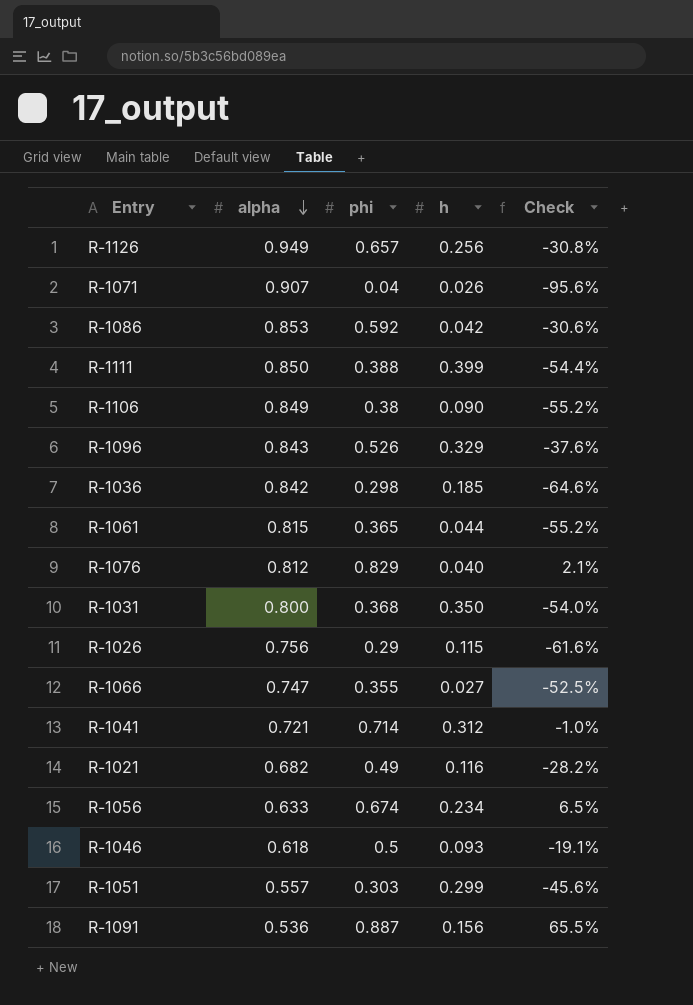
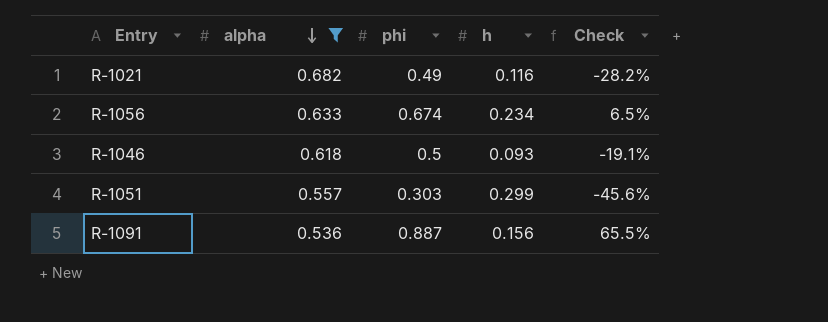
filter: none -> alpha <= 0.682

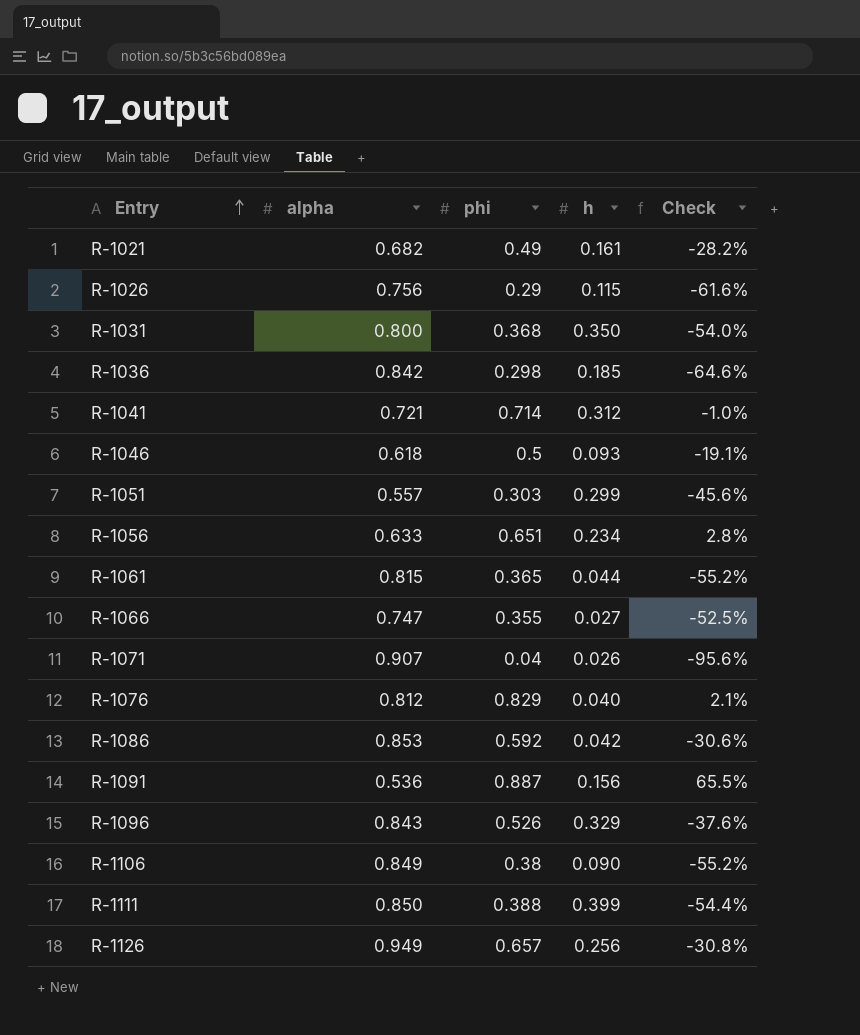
filter: alpha <= 0.682 -> none
row order: alpha descending -> Entry ascending
R-1021 | h: 0.116 -> 0.161
R-1056 | phi: 0.674 -> 0.651
R-1056 | Check: 6.5% -> 2.8%

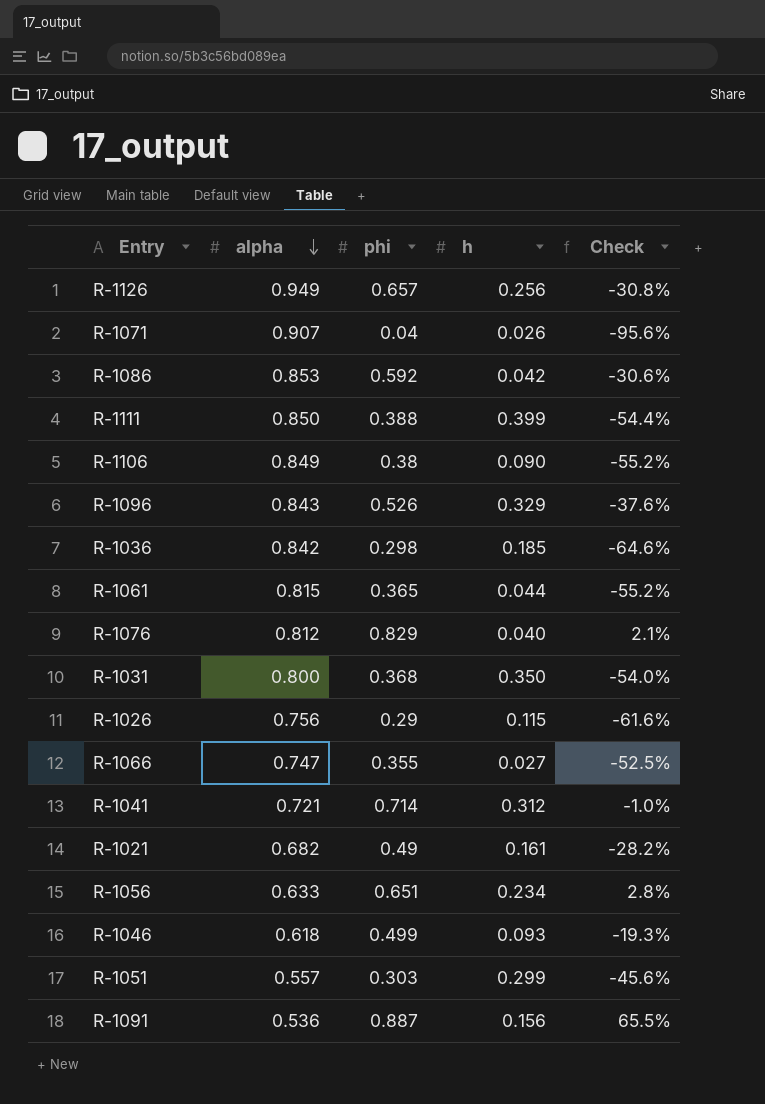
row order: Entry ascending -> alpha descending
R-1046 | phi: 0.5 -> 0.499
R-1046 | Check: -19.1% -> -19.3%

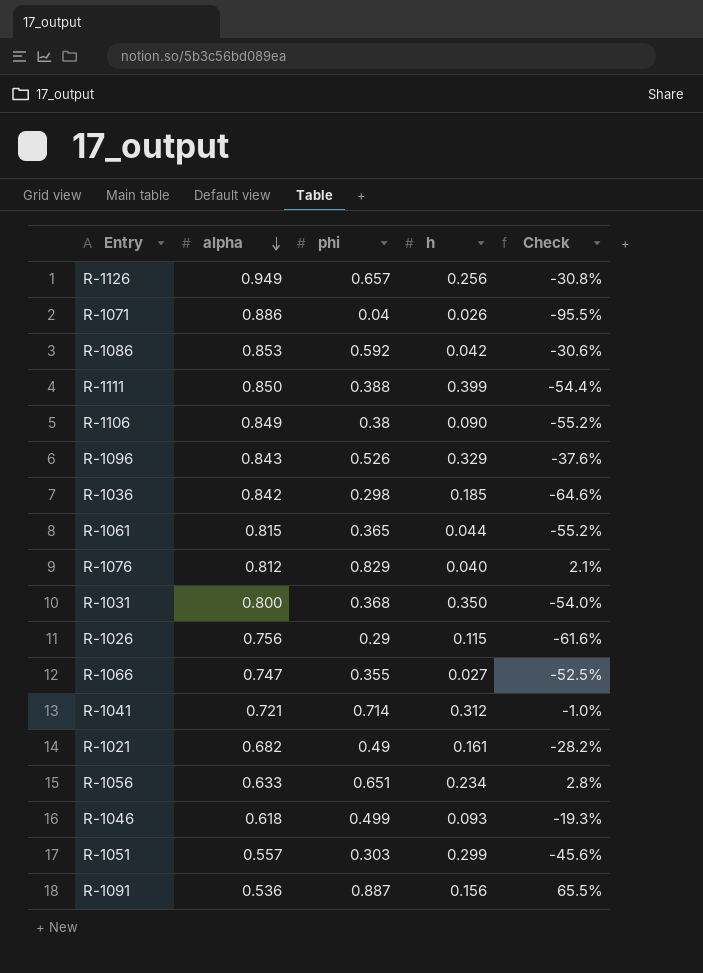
R-1071 | alpha: 0.907 -> 0.886
R-1071 | Check: -95.6% -> -95.5%

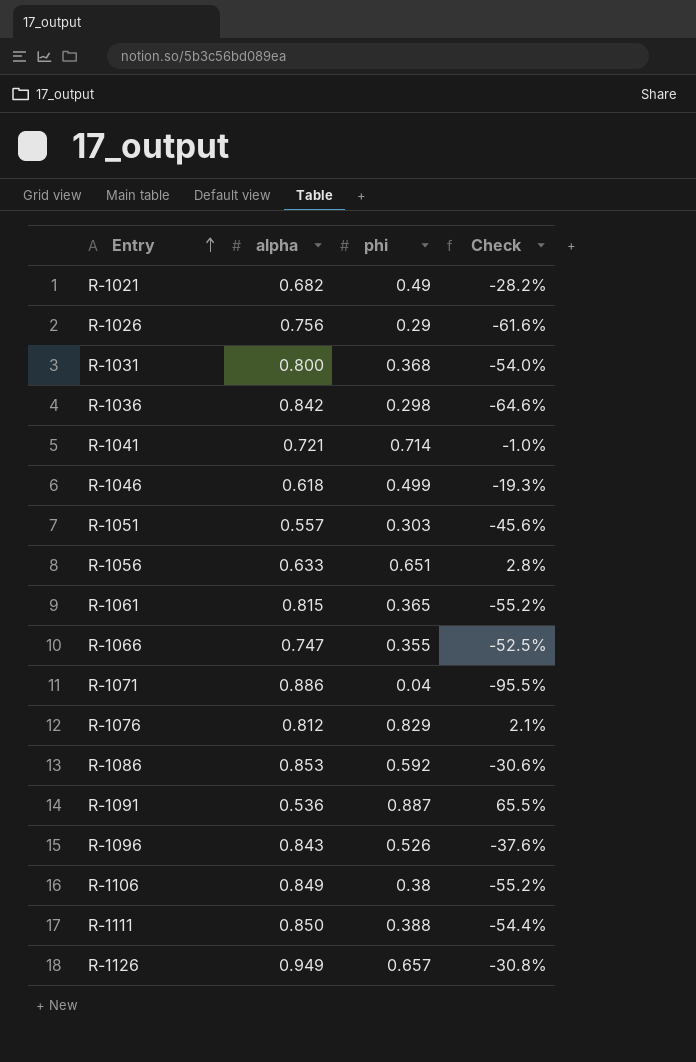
row order: alpha descending -> Entry ascending
column h | position: 4 -> none

